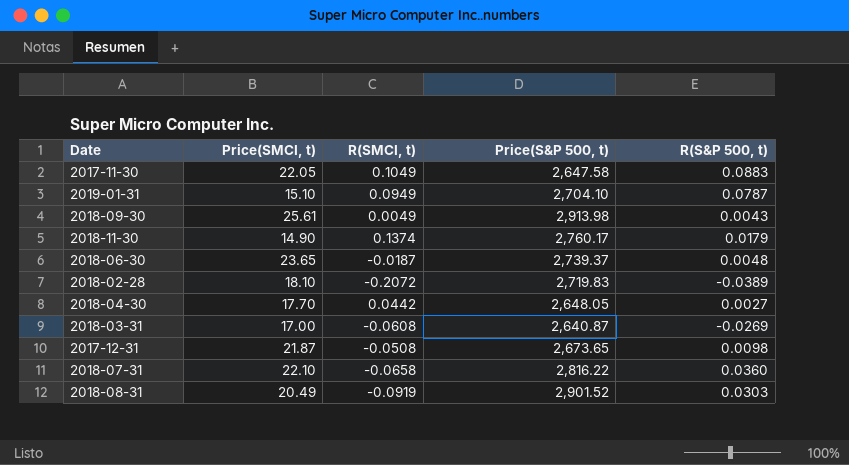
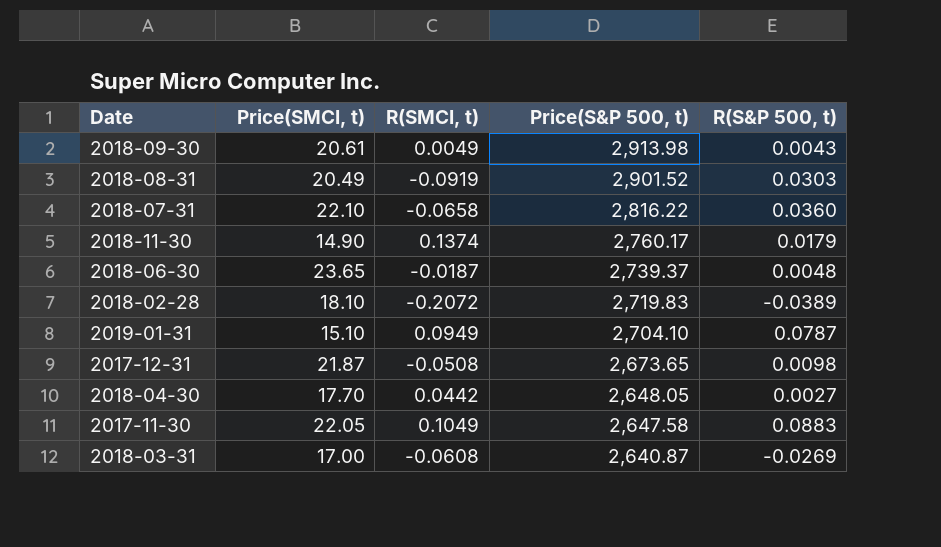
row order: none -> Price(S&P 500, t) descending
2018-09-30 | Price(SMCI, t): 25.61 -> 20.61

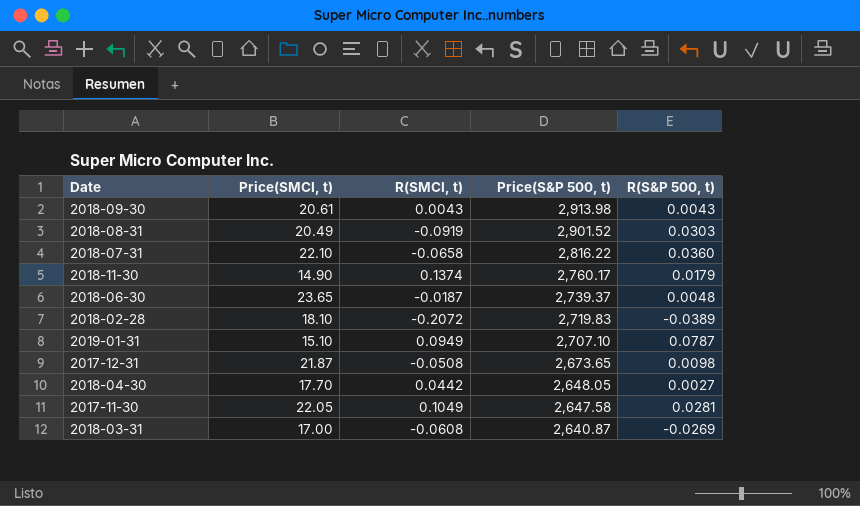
2018-09-30 | R(SMCI, t): 0.0049 -> 0.0043
2019-01-31 | Price(S&P 500, t): 2,704.10 -> 2,707.10
2017-11-30 | R(S&P 500, t): 0.0883 -> 0.0281

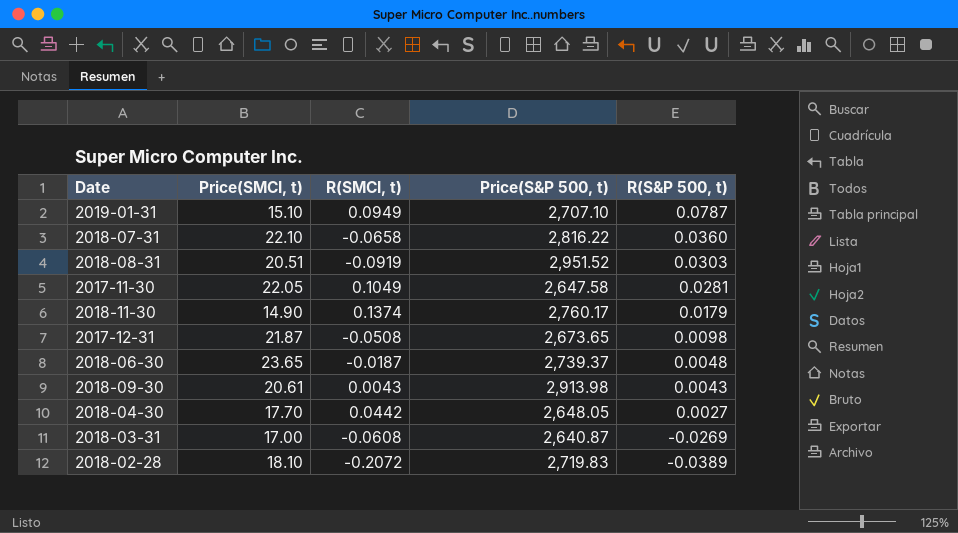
row order: Price(S&P 500, t) descending -> R(S&P 500, t) descending
2018-08-31 | Price(SMCI, t): 20.49 -> 20.51
2018-08-31 | Price(S&P 500, t): 2,901.52 -> 2,951.52

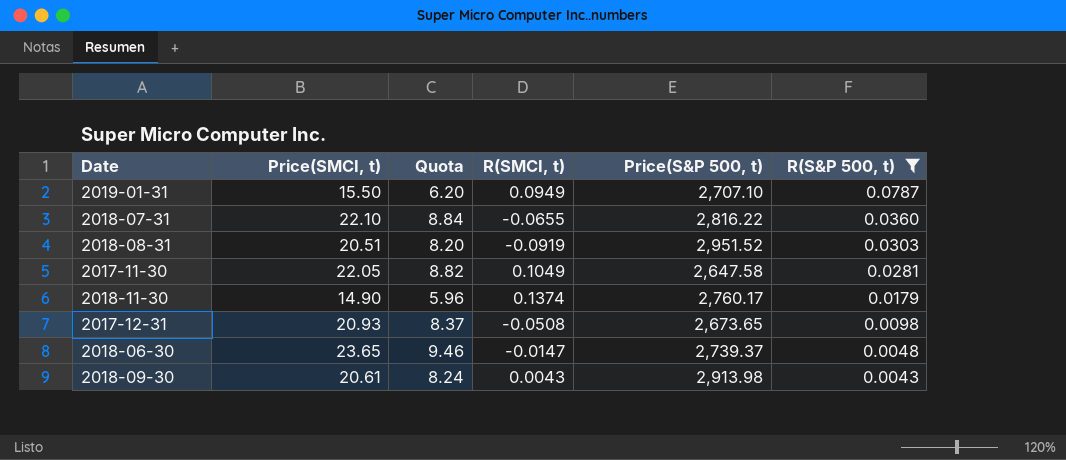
filter: none -> R(S&P 500, t) >= 0.0043
column Quota | formula: none -> [Price(SMCI, t)] * 0.4
2019-01-31 | Price(SMCI, t): 15.10 -> 15.50
2018-07-31 | R(SMCI, t): -0.0658 -> -0.0655
2017-12-31 | Price(SMCI, t): 21.87 -> 20.93
2018-06-30 | R(SMCI, t): -0.0187 -> -0.0147

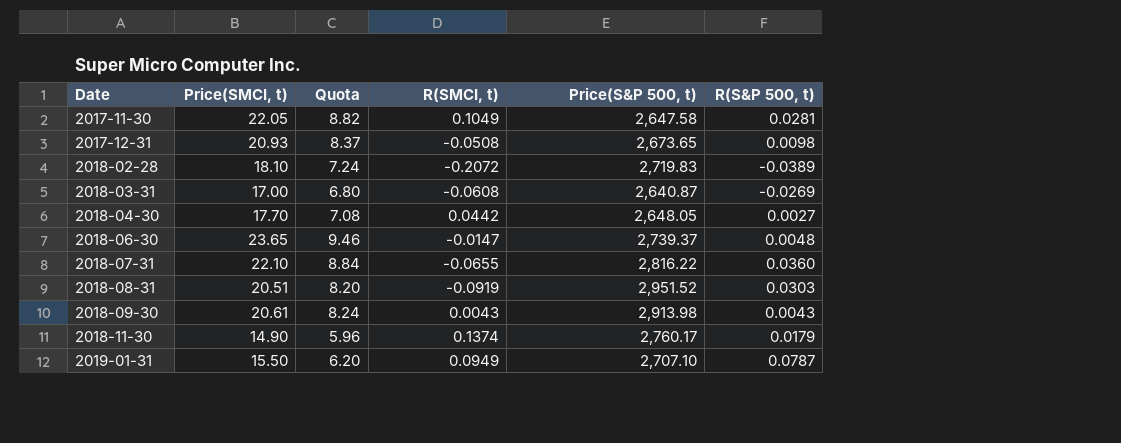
filter: R(S&P 500, t) >= 0.0043 -> none
row order: R(S&P 500, t) descending -> Date ascending

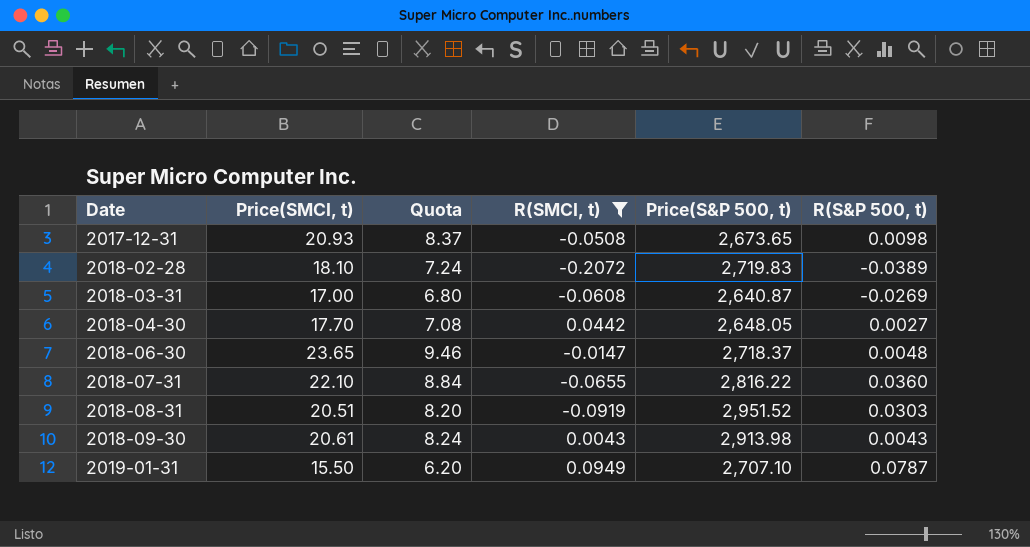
filter: none -> R(SMCI, t) <= 0.0949
2018-06-30 | Price(S&P 500, t): 2,739.37 -> 2,718.37

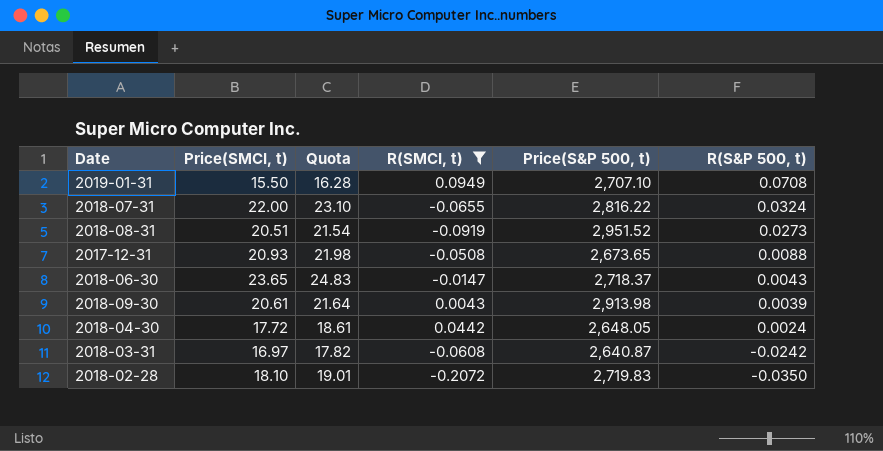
row order: Date ascending -> R(S&P 500, t) descending
column Quota | formula: [Price(SMCI, t)] * 0.4 -> [Price(SMCI, t)] * 1.05
2019-01-31 | R(S&P 500, t): 0.0787 -> 0.0708
2018-07-31 | Price(SMCI, t): 22.10 -> 22.00
2018-07-31 | R(S&P 500, t): 0.0360 -> 0.0324
2018-08-31 | R(S&P 500, t): 0.0303 -> 0.0273
2017-12-31 | R(S&P 500, t): 0.0098 -> 0.0088
2018-06-30 | R(S&P 500, t): 0.0048 -> 0.0043
2018-09-30 | R(S&P 500, t): 0.0043 -> 0.0039
2018-04-30 | Price(SMCI, t): 17.70 -> 17.72
2018-04-30 | R(S&P 500, t): 0.0027 -> 0.0024
2018-03-31 | Price(SMCI, t): 17.00 -> 16.97
2018-03-31 | R(S&P 500, t): -0.0269 -> -0.0242
2018-02-28 | R(S&P 500, t): -0.0389 -> -0.0350

